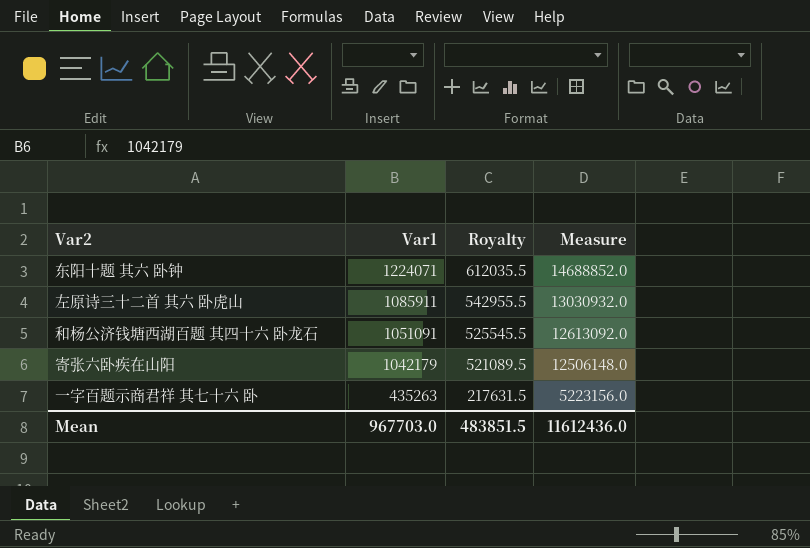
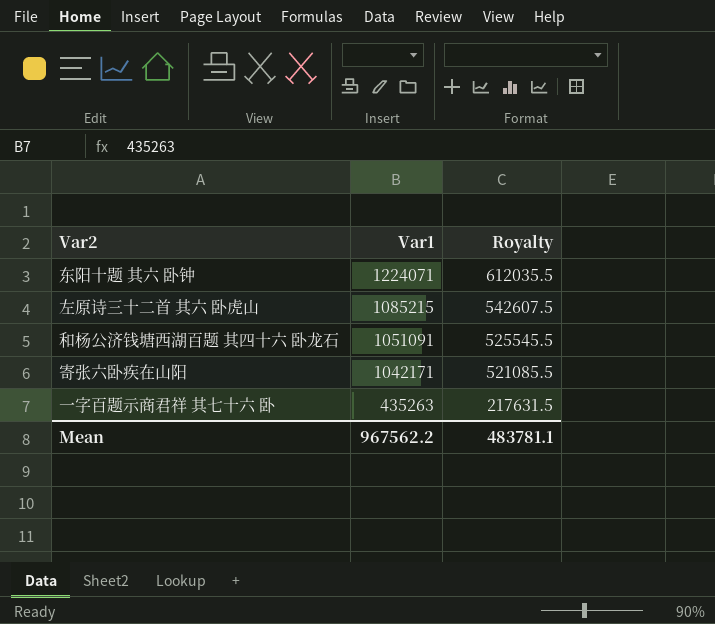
column Measure | formula: [Var1] * 12 -> none
左原诗三十二首 其六 卧虎山 | Var1: 1085911 -> 1085215
左原诗三十二首 其六 卧虎山 | Royalty: 542955.5 -> 542607.5
寄张六卧疾在山阳 | Var1: 1042179 -> 1042171
寄张六卧疾在山阳 | Royalty: 521089.5 -> 521085.5
Mean | Var1: 967703.0 -> 967562.2
Mean | Royalty: 483851.5 -> 483781.1

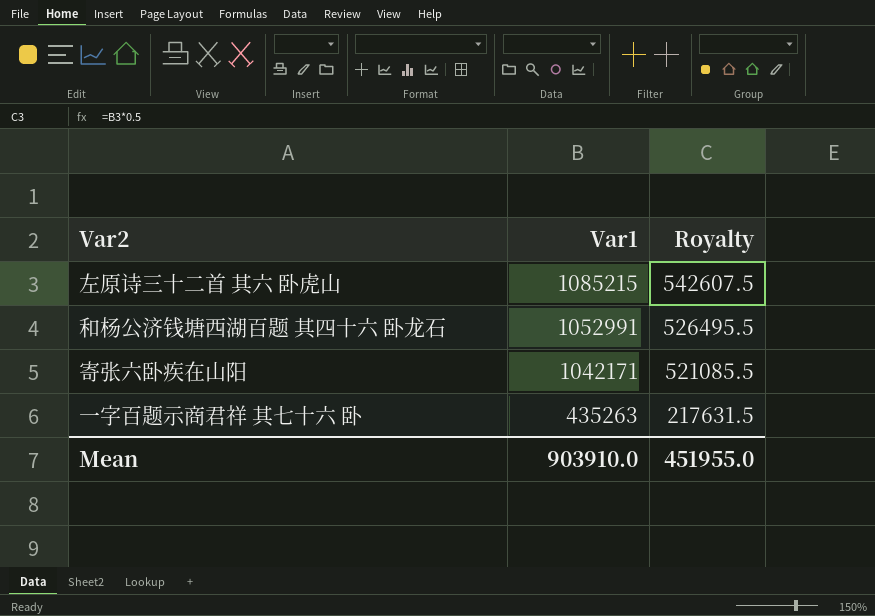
row 东阳十题 其六 卧钟: 1224071 | 612035.5 -> none
和杨公济钱塘西湖百题 其四十六 卧龙石 | Var1: 1051091 -> 1052991
和杨公济钱塘西湖百题 其四十六 卧龙石 | Royalty: 525545.5 -> 526495.5
Mean | Var1: 967562.2 -> 903910.0
Mean | Royalty: 483781.1 -> 451955.0

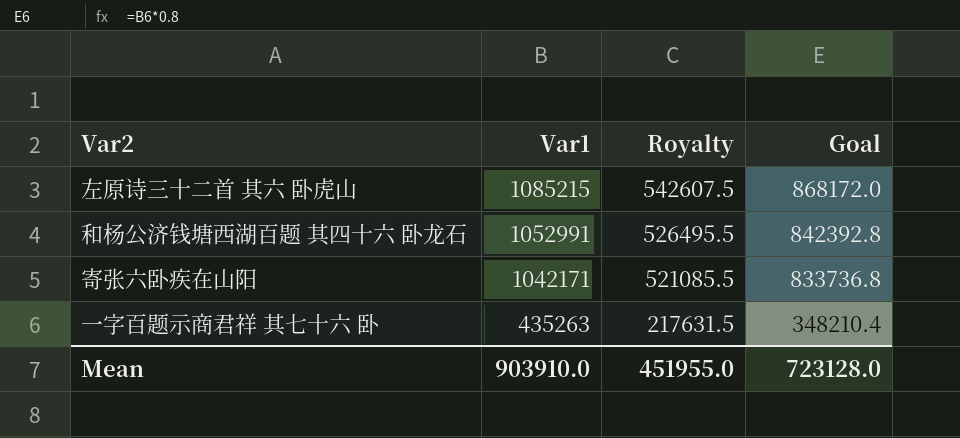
column Goal | formula: none -> [Var1] * 0.8

